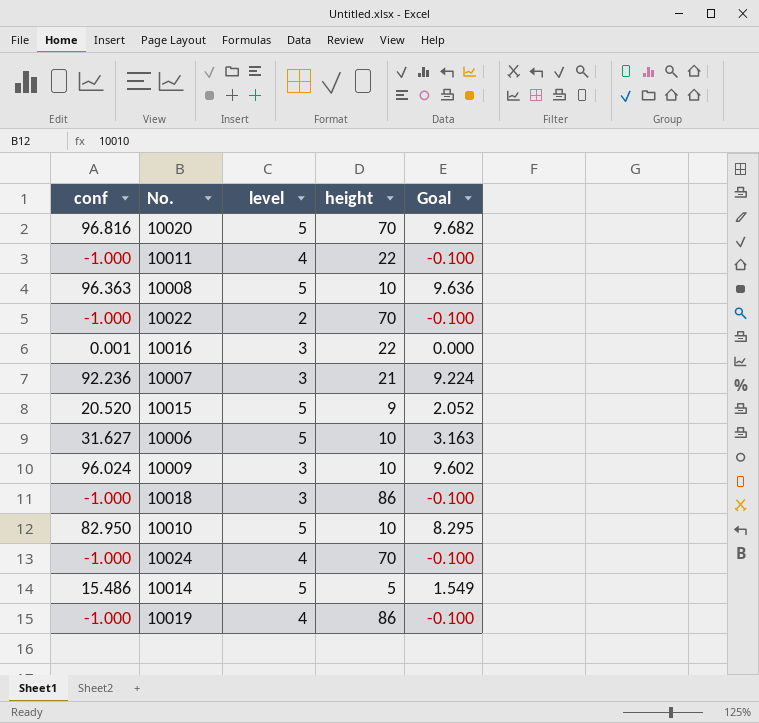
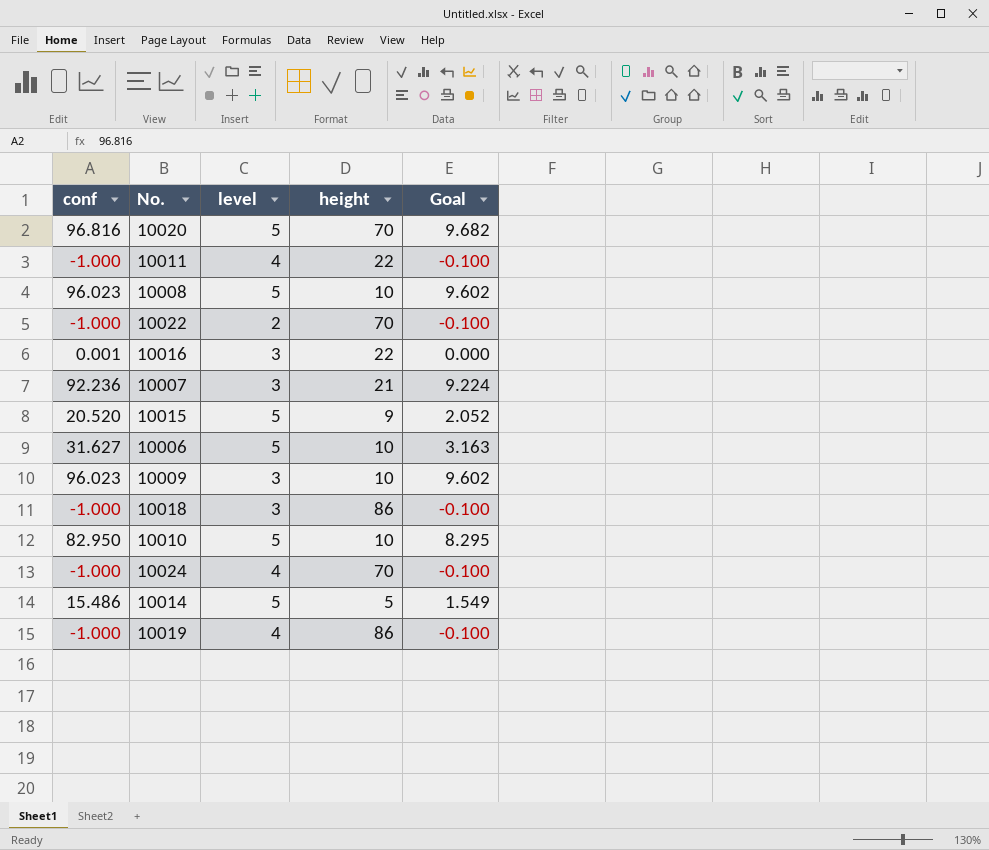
10008 | conf: 96.363 -> 96.023
10008 | Goal: 9.636 -> 9.602
10009 | conf: 96.024 -> 96.023

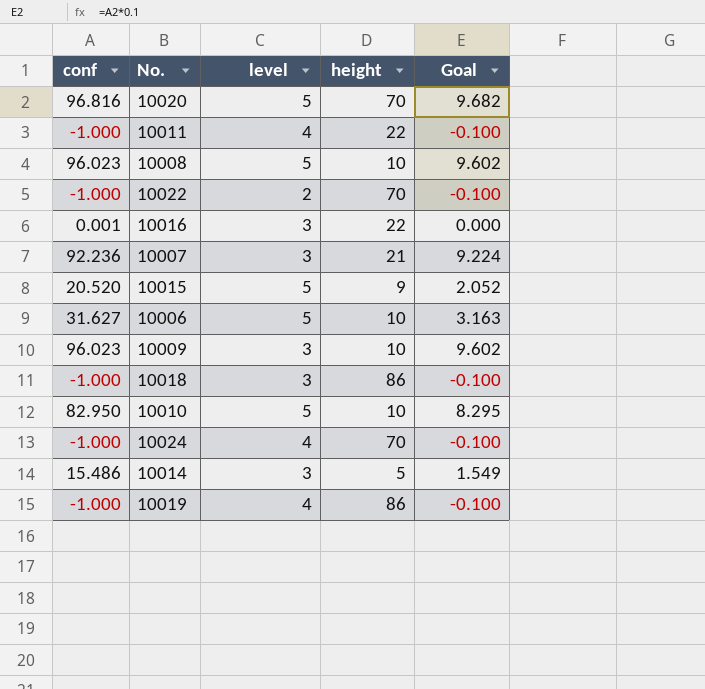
10014 | level: 5 -> 3

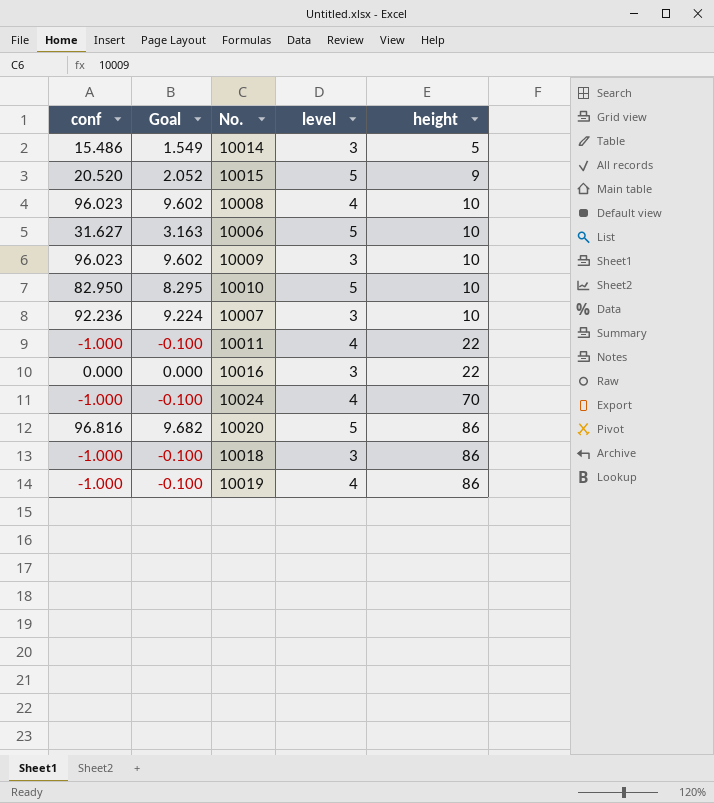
row order: none -> height ascending
column Goal | position: 5 -> 2
row 10022: -1.000 | 2 | 70 | -0.100 -> none
10008 | level: 5 -> 4
10007 | height: 21 -> 10
10016 | conf: 0.001 -> 0.000
10020 | height: 70 -> 86

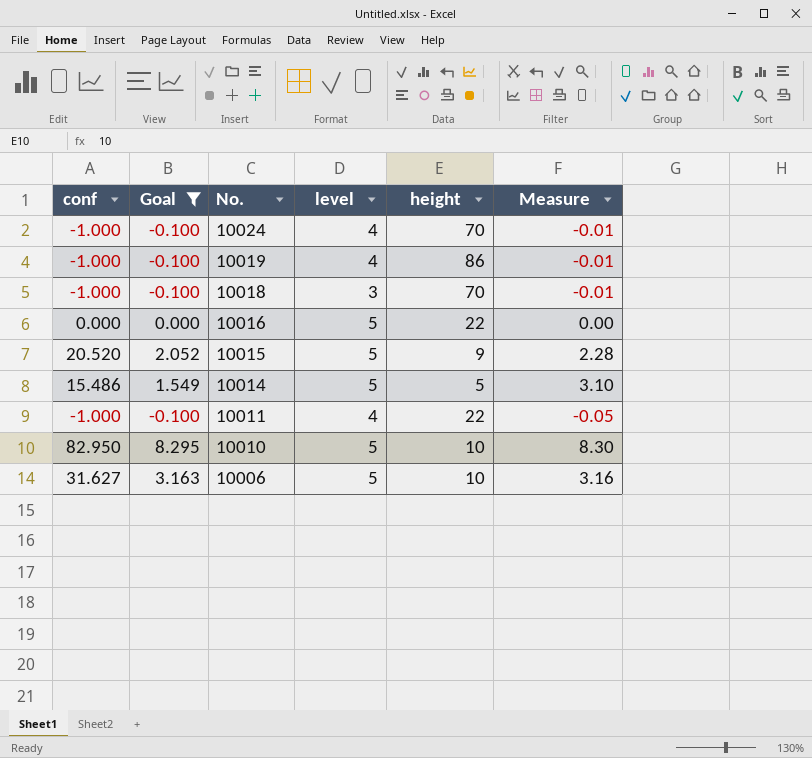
filter: none -> Goal <= 8.295
row order: height ascending -> No. descending
column Measure | formula: none -> [conf] / [height]
10018 | height: 86 -> 70
10016 | level: 3 -> 5
10014 | level: 3 -> 5

